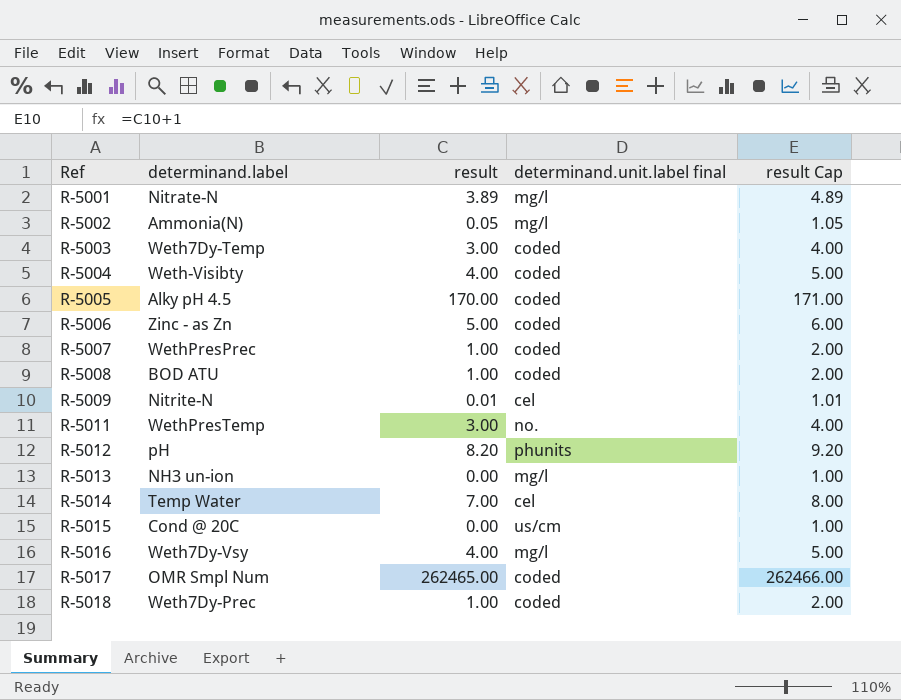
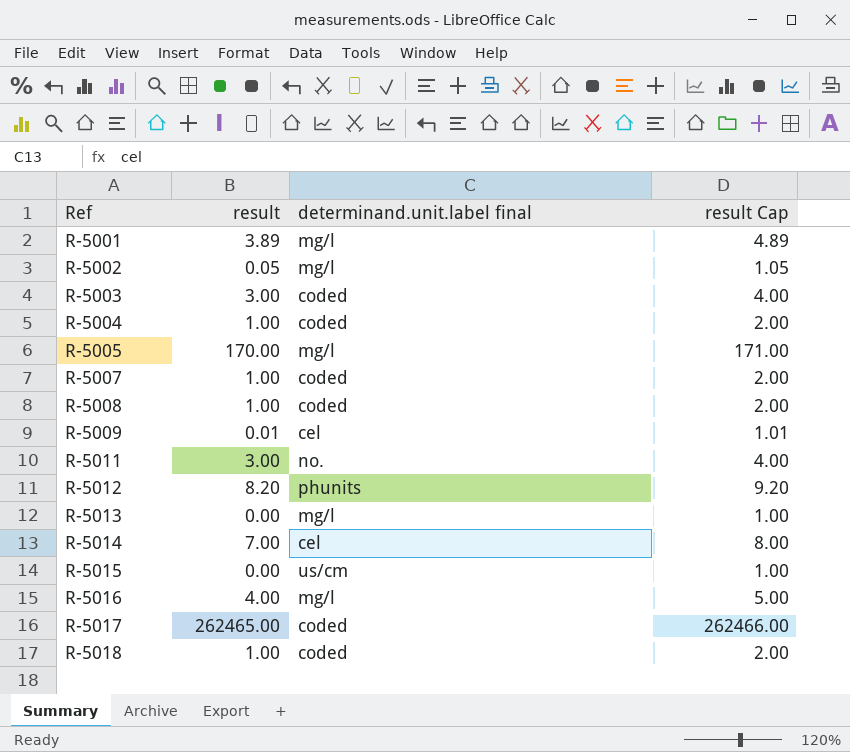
column determinand.label | position: 2 -> none
row R-5006: Zinc - as Zn | 5.00 | coded | 6.00 -> none
R-5004 | result: 4.00 -> 1.00
R-5004 | result Cap: 5.00 -> 2.00
R-5005 | determinand.unit.label final: coded -> mg/l

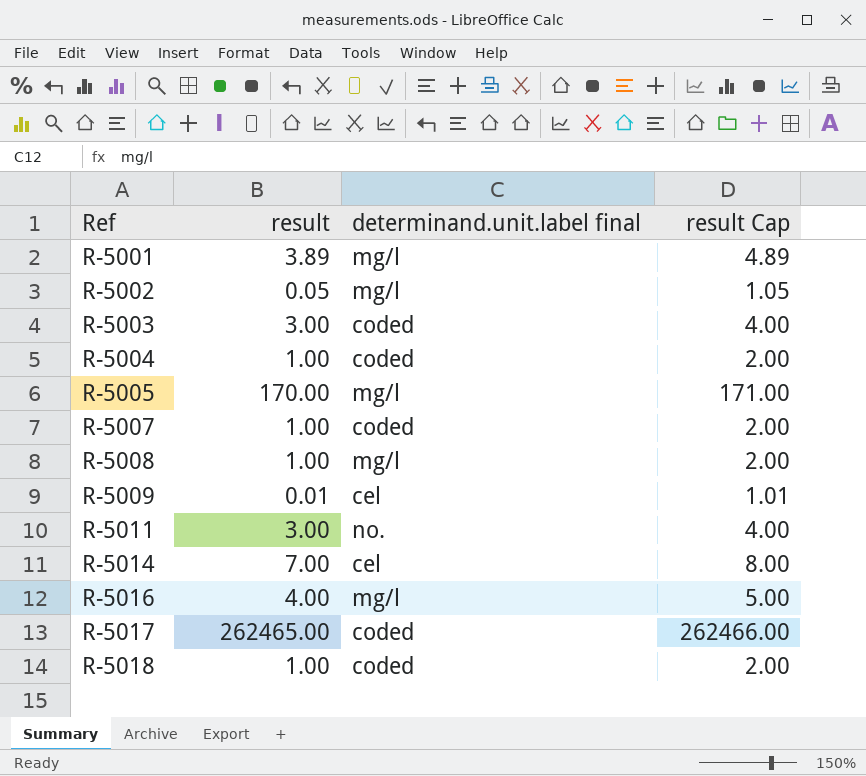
row R-5012: 8.20 | phunits | 9.20 -> none
row R-5013: 0.00 | mg/l | 1.00 -> none
row R-5015: 0.00 | us/cm | 1.00 -> none
R-5008 | determinand.unit.label final: coded -> mg/l

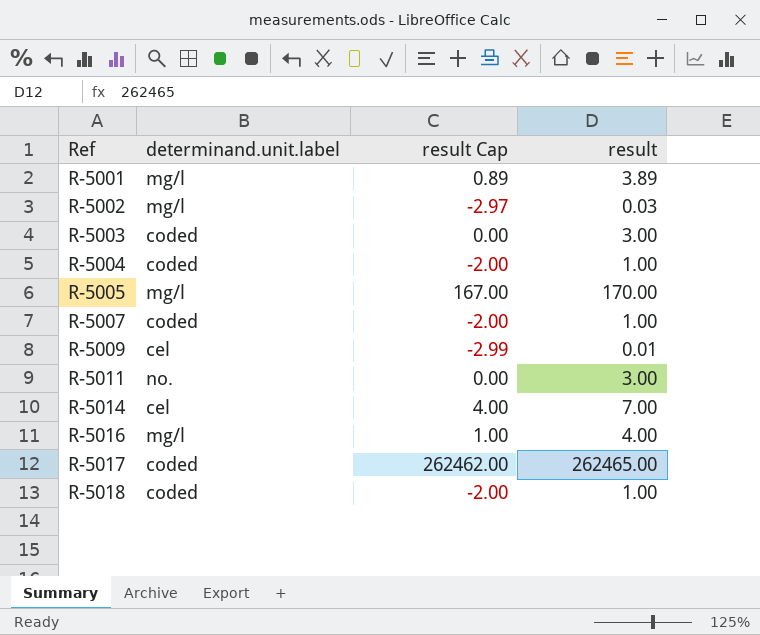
column name: determinand.unit.label final -> determinand.unit.label
column result Cap | formula: [result] + 1 -> [result] - 3
column result | position: 2 -> 4
row R-5008: 1.00 | mg/l | 2.00 -> none
R-5002 | result: 0.05 -> 0.03

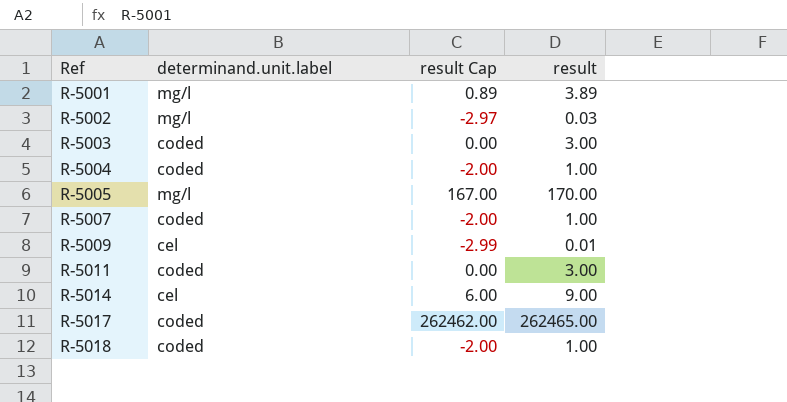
row R-5016: mg/l | 1.00 | 4.00 -> none
R-5011 | determinand.unit.label: no. -> coded
R-5014 | result Cap: 4.00 -> 6.00
R-5014 | result: 7.00 -> 9.00

